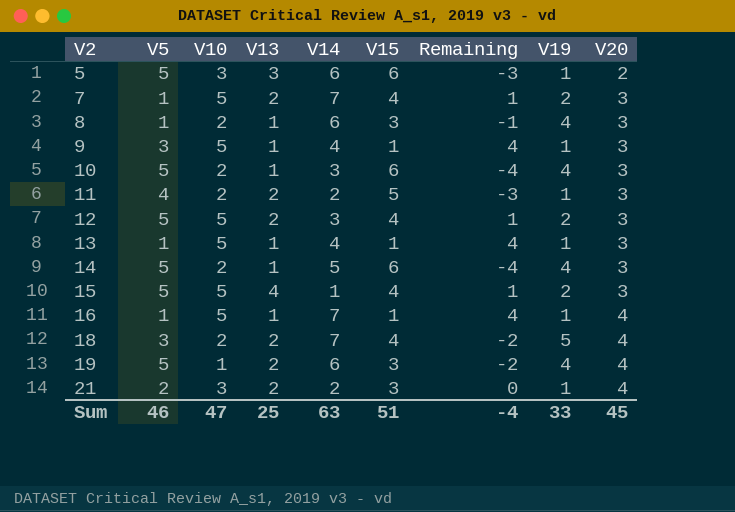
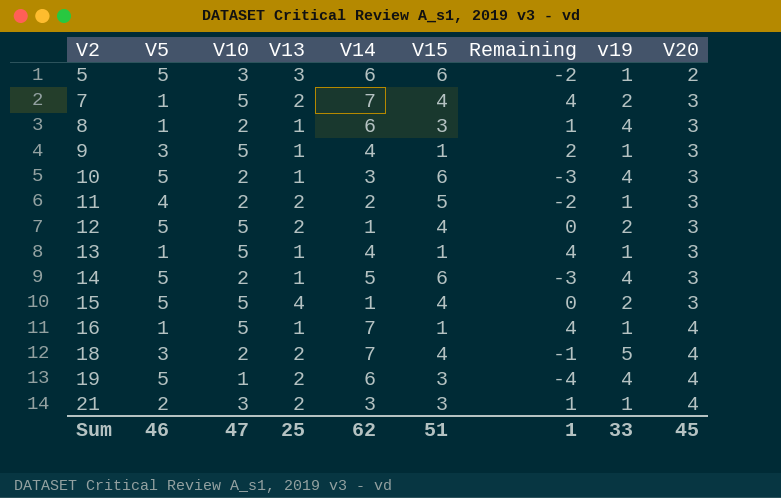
column Remaining | formula: [V10] - [V15] -> [V10] - [V5]
column name: V19 -> v19
12 | V14: 3 -> 1
21 | V14: 2 -> 3
Sum | V14: 63 -> 62
Sum | Remaining: -4 -> 1

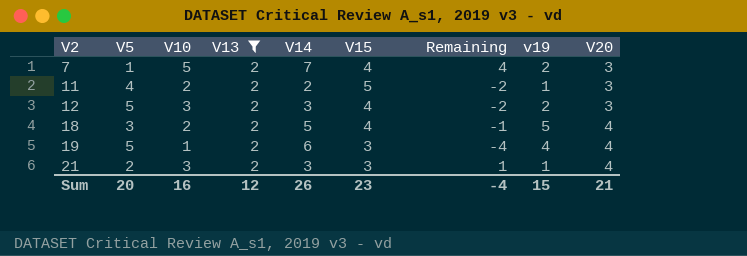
filter: none -> V13 = 2
12 | V10: 5 -> 3
12 | V14: 1 -> 3
12 | Remaining: 0 -> -2
18 | V14: 7 -> 5
Sum | V5: 46 -> 20
Sum | V10: 47 -> 16
Sum | V13: 25 -> 12
Sum | V14: 62 -> 26
Sum | V15: 51 -> 23
Sum | Remaining: 1 -> -4
Sum | v19: 33 -> 15
Sum | V20: 45 -> 21

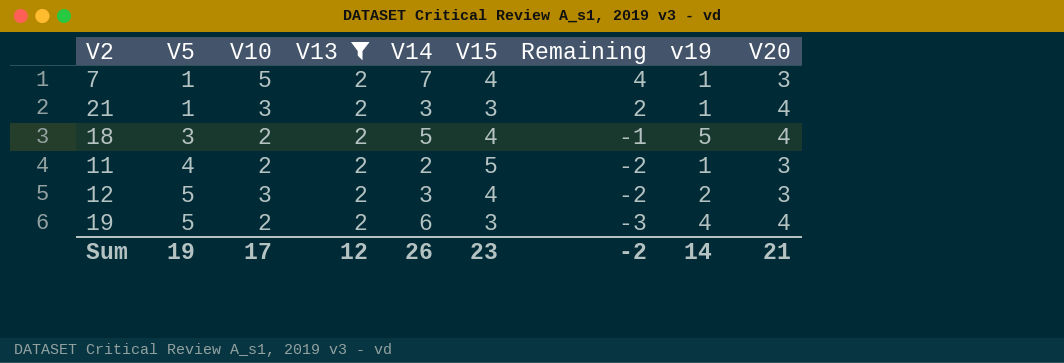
row order: V2 ascending -> V5 ascending
7 | v19: 2 -> 1
21 | V5: 2 -> 1
21 | Remaining: 1 -> 2
19 | V10: 1 -> 2
19 | Remaining: -4 -> -3
Sum | V5: 20 -> 19
Sum | V10: 16 -> 17
Sum | Remaining: -4 -> -2
Sum | v19: 15 -> 14

